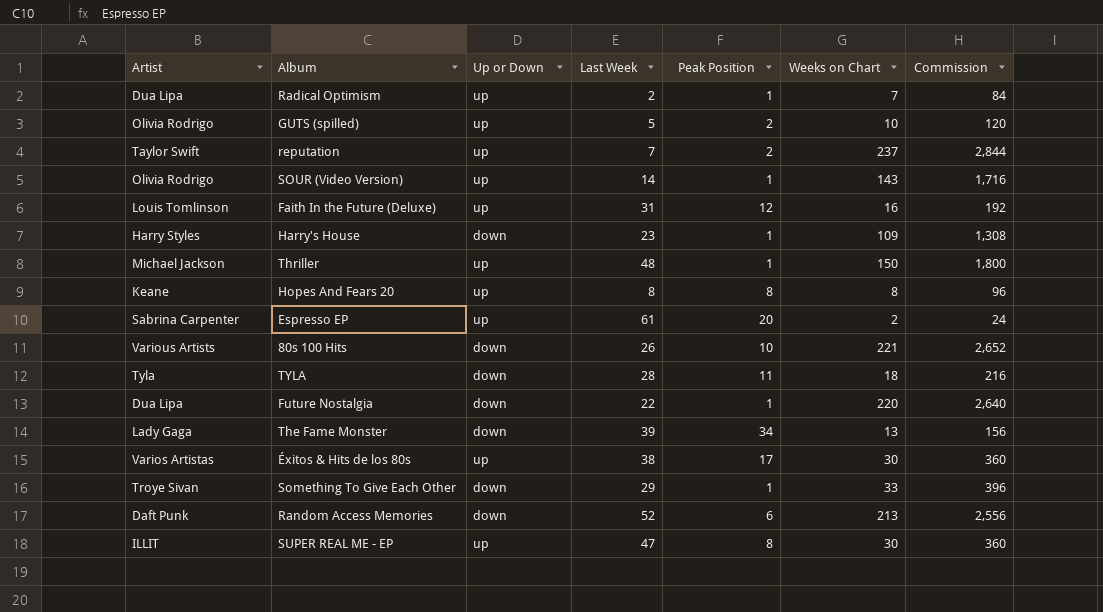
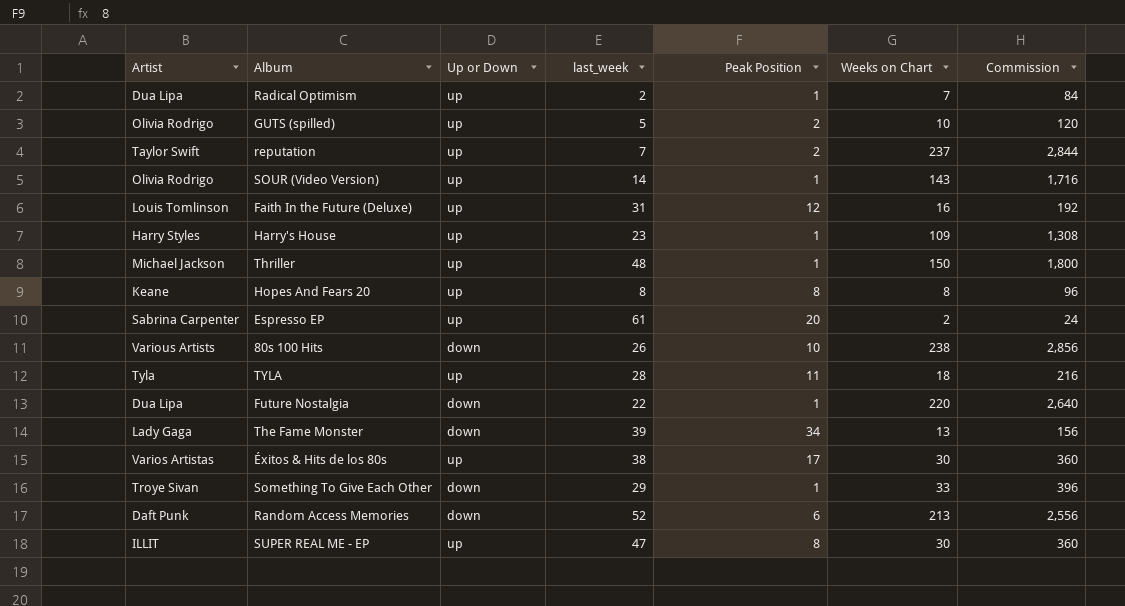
column name: Last Week -> last_week
Harry's House | Up or Down: down -> up
80s 100 Hits | Weeks on Chart: 221 -> 238
80s 100 Hits | Commission: 2,652 -> 2,856
TYLA | Up or Down: down -> up

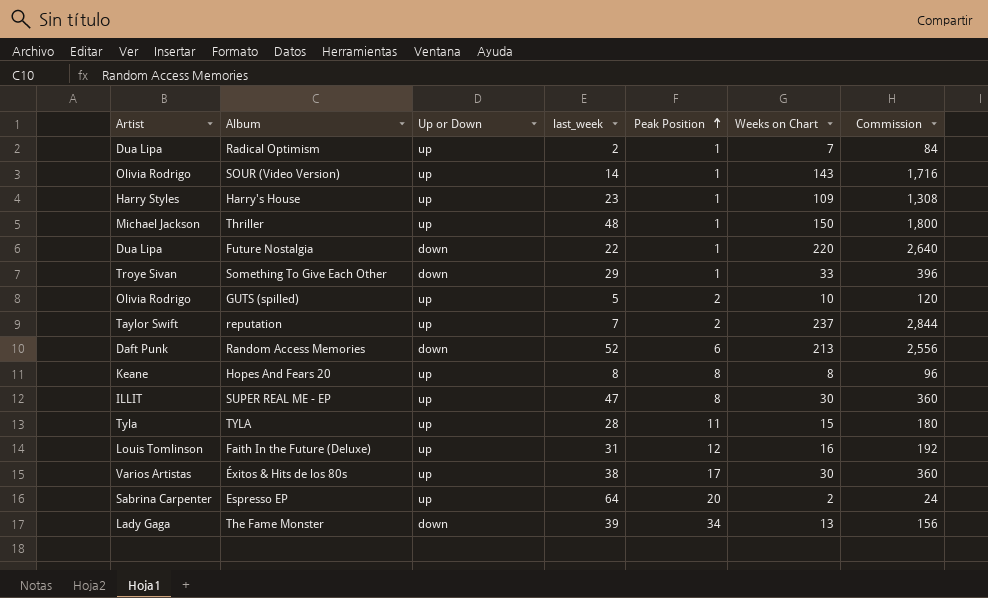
row order: none -> Peak Position ascending
row 80s 100 Hits: Various Artists | down | 26 | 10 | 238 | 2,856 -> none
TYLA | Weeks on Chart: 18 -> 15
TYLA | Commission: 216 -> 180
Espresso EP | last_week: 61 -> 64

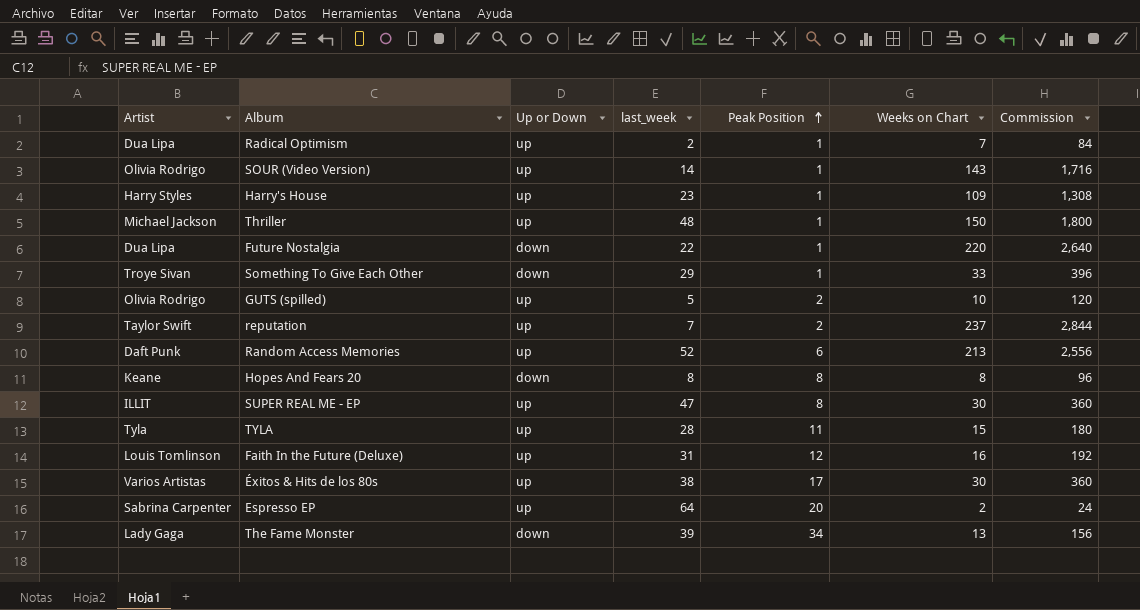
Random Access Memories | Up or Down: down -> up
Hopes And Fears 20 | Up or Down: up -> down

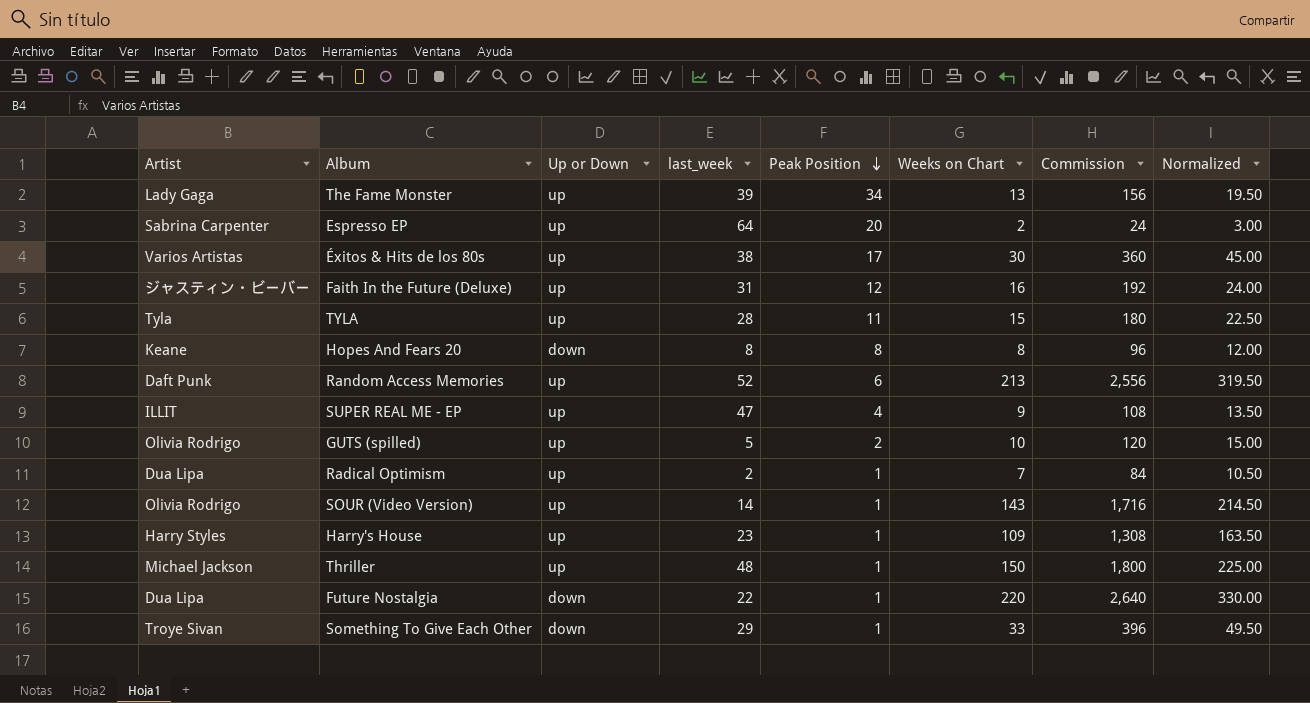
row order: Peak Position ascending -> Peak Position descending
column Normalized | formula: none -> [Weeks on Chart] * 1.5
row reputation: Taylor Swift | up | 7 | 2 | 237 | 2,844 -> none
The Fame Monster | Up or Down: down -> up
Faith In the Future (Deluxe) | Artist: Louis Tomlinson -> ジャスティン・ビーバー
SUPER REAL ME - EP | Peak Position: 8 -> 4
SUPER REAL ME - EP | Weeks on Chart: 30 -> 9
SUPER REAL ME - EP | Commission: 360 -> 108

